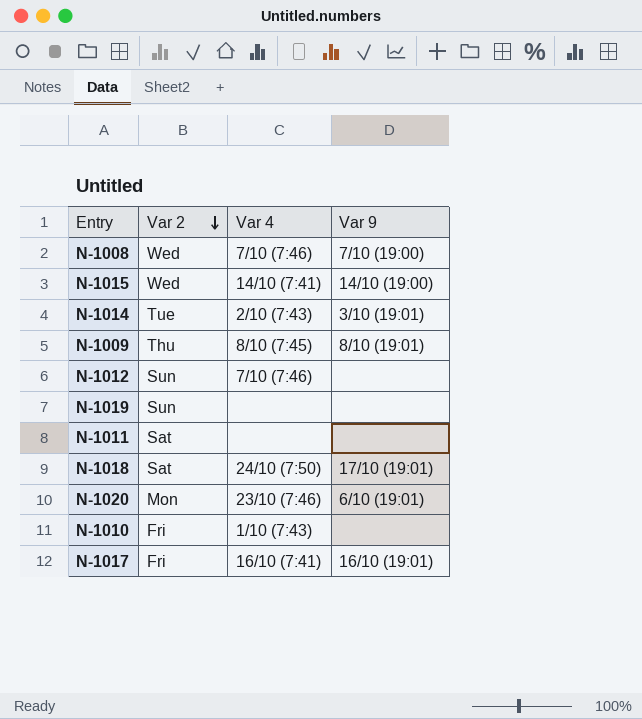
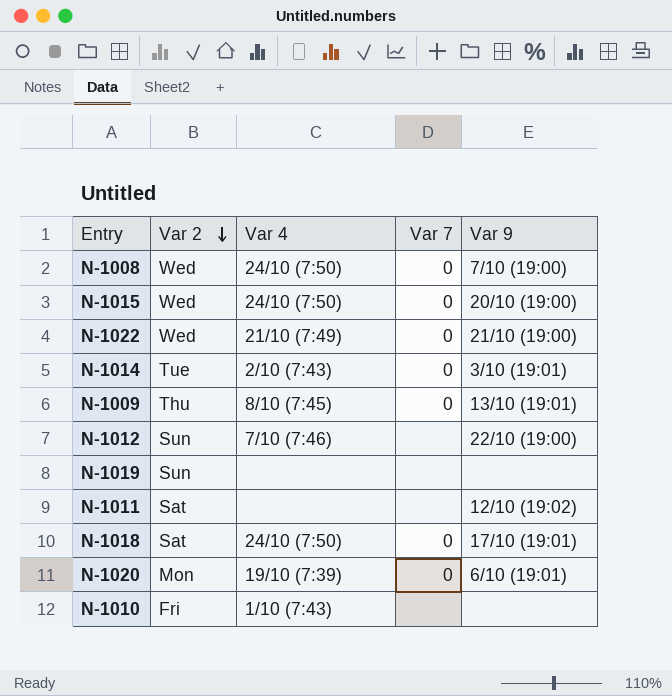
column Var 7 | position: none -> 4
row N-1017: Fri | 16/10 (7:41) | 16/10 (19:01) -> none
N-1008 | Var 4: 7/10 (7:46) -> 24/10 (7:50)
N-1015 | Var 4: 14/10 (7:41) -> 24/10 (7:50)
N-1015 | Var 9: 14/10 (19:00) -> 20/10 (19:00)
row N-1022: none -> Wed | 21/10 (7:49) | 0 | 21/10 (19:00)
N-1009 | Var 9: 8/10 (19:01) -> 13/10 (19:01)
N-1012 | Var 9: none -> 22/10 (19:00)
N-1011 | Var 9: none -> 12/10 (19:02)
N-1020 | Var 4: 23/10 (7:46) -> 19/10 (7:39)

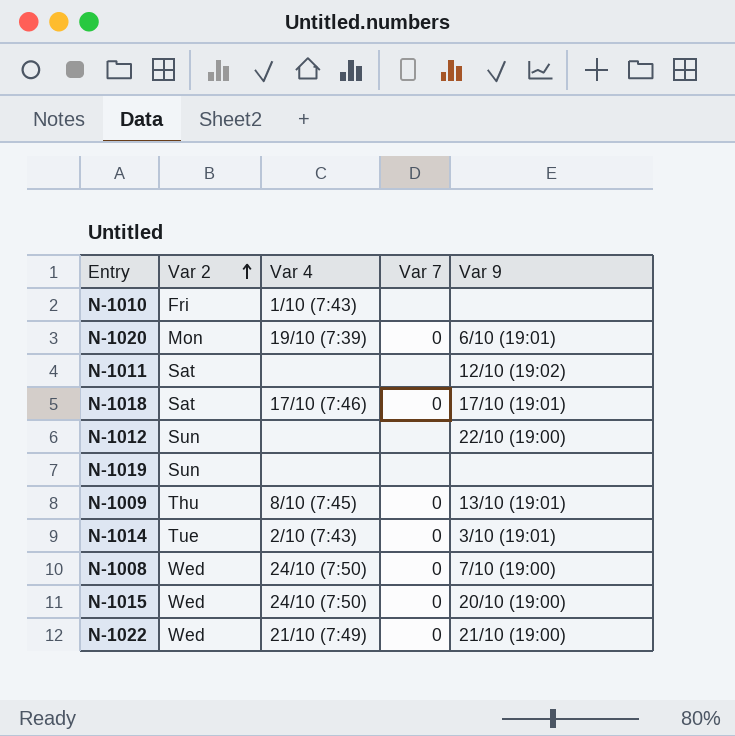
row order: Var 2 descending -> Var 2 ascending
N-1018 | Var 4: 24/10 (7:50) -> 17/10 (7:46)
N-1012 | Var 4: 7/10 (7:46) -> none

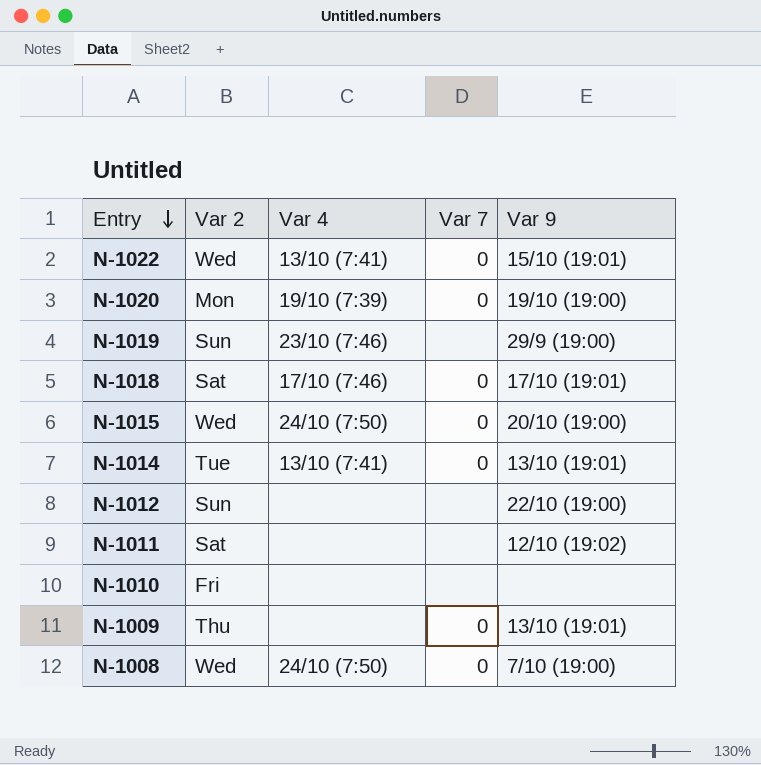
row order: Var 2 ascending -> Entry descending
N-1022 | Var 4: 21/10 (7:49) -> 13/10 (7:41)
N-1022 | Var 9: 21/10 (19:00) -> 15/10 (19:01)
N-1020 | Var 9: 6/10 (19:01) -> 19/10 (19:00)
N-1019 | Var 4: none -> 23/10 (7:46)
N-1019 | Var 9: none -> 29/9 (19:00)
N-1014 | Var 4: 2/10 (7:43) -> 13/10 (7:41)
N-1014 | Var 9: 3/10 (19:01) -> 13/10 (19:01)
N-1010 | Var 4: 1/10 (7:43) -> none
N-1009 | Var 4: 8/10 (7:45) -> none

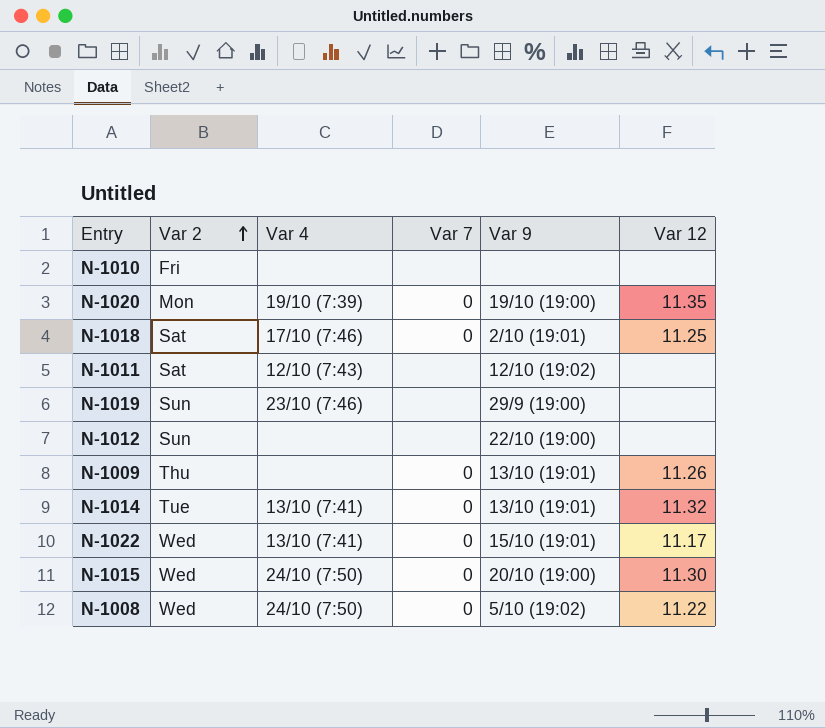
row order: Entry descending -> Var 2 ascending
column Var 12 | position: none -> 6
N-1018 | Var 9: 17/10 (19:01) -> 2/10 (19:01)
N-1011 | Var 4: none -> 12/10 (7:43)
N-1008 | Var 9: 7/10 (19:00) -> 5/10 (19:02)

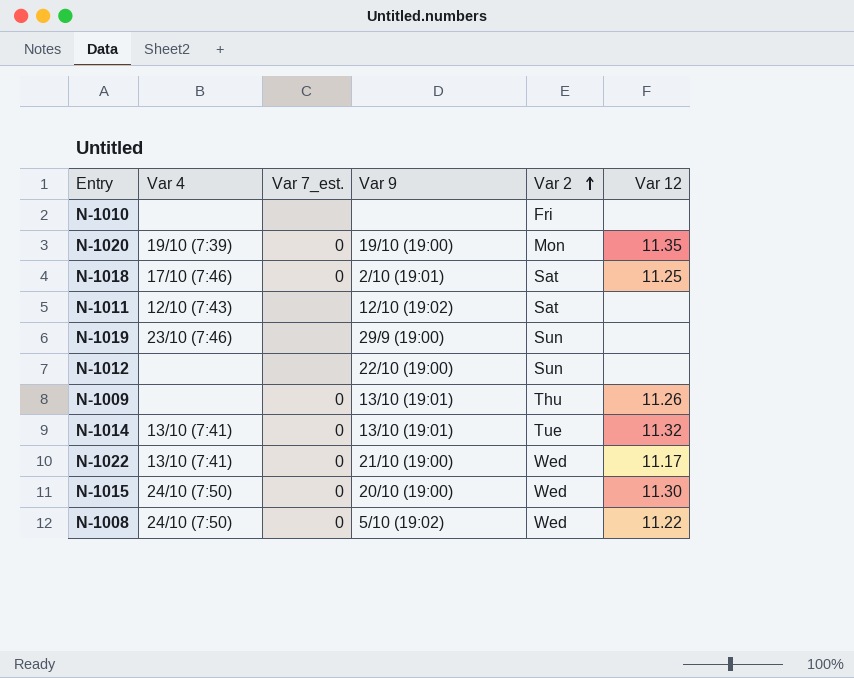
column name: Var 7 -> Var 7_est.
column Var 2 | position: 2 -> 5
N-1022 | Var 9: 15/10 (19:01) -> 21/10 (19:00)

